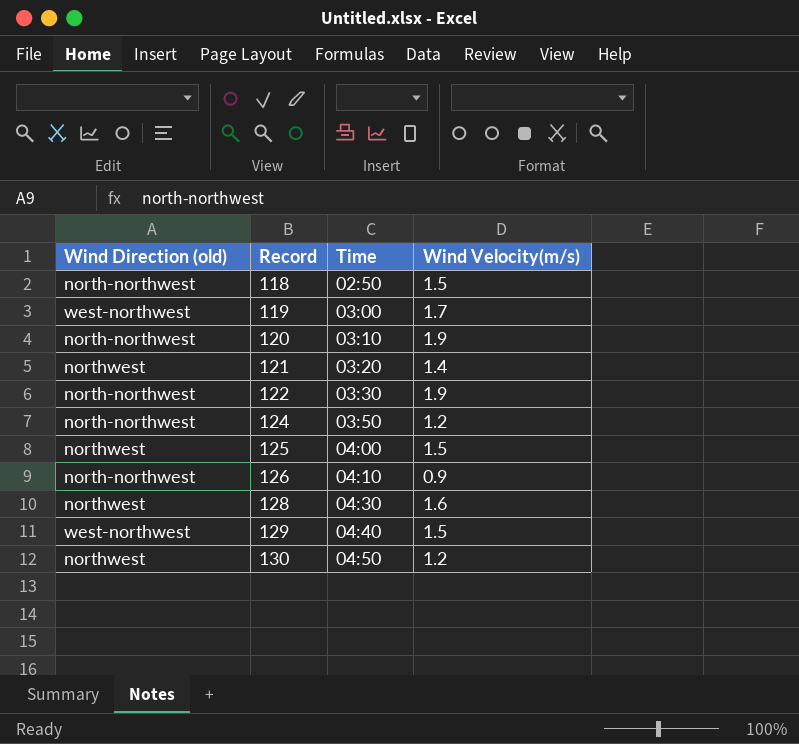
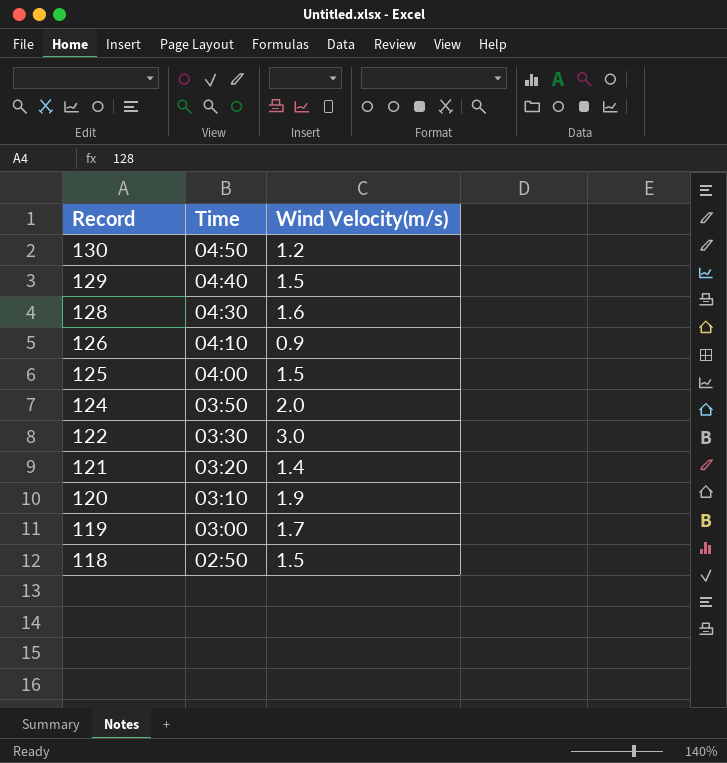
row order: Record ascending -> Record descending
column Wind Direction (old) | position: 1 -> none
124 | Wind Velocity(m/s): 1.2 -> 2.0
122 | Wind Velocity(m/s): 1.9 -> 3.0

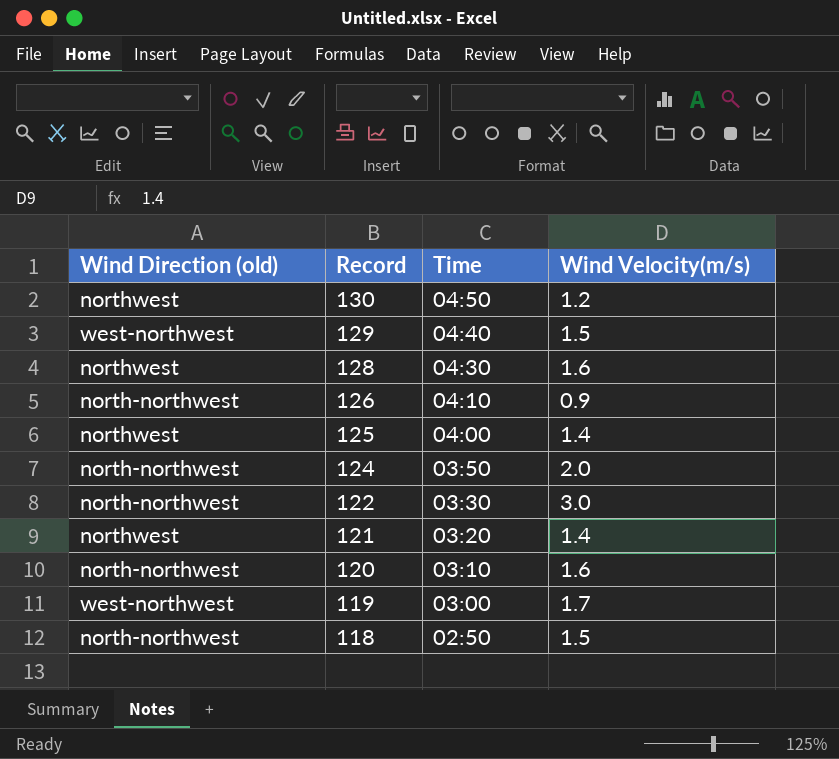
column Wind Direction (old) | position: none -> 1
125 | Wind Velocity(m/s): 1.5 -> 1.4
120 | Wind Velocity(m/s): 1.9 -> 1.6

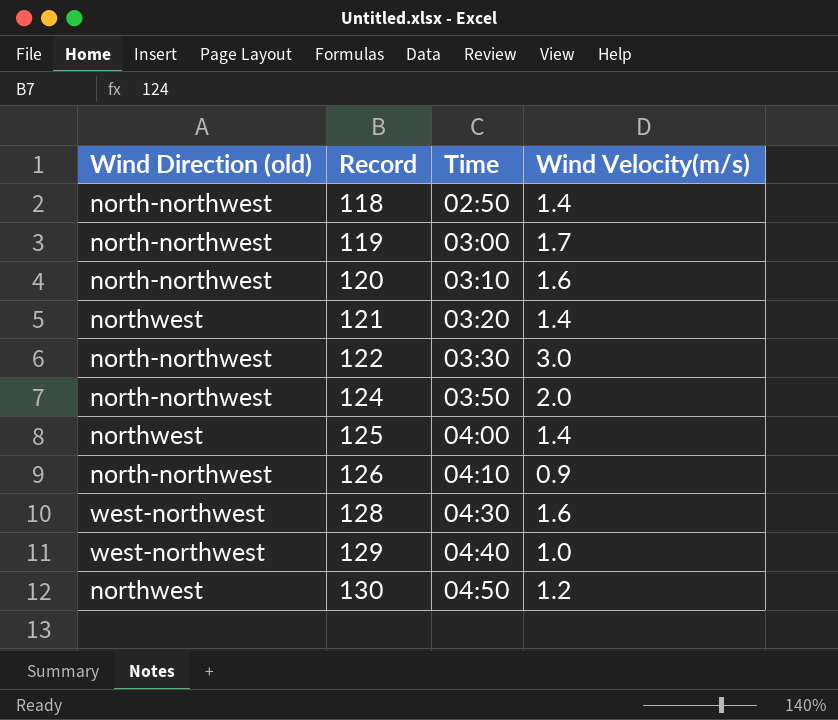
row order: Record descending -> Record ascending
118 | Wind Velocity(m/s): 1.5 -> 1.4
119 | Wind Direction (old): west-northwest -> north-northwest
128 | Wind Direction (old): northwest -> west-northwest
129 | Wind Velocity(m/s): 1.5 -> 1.0

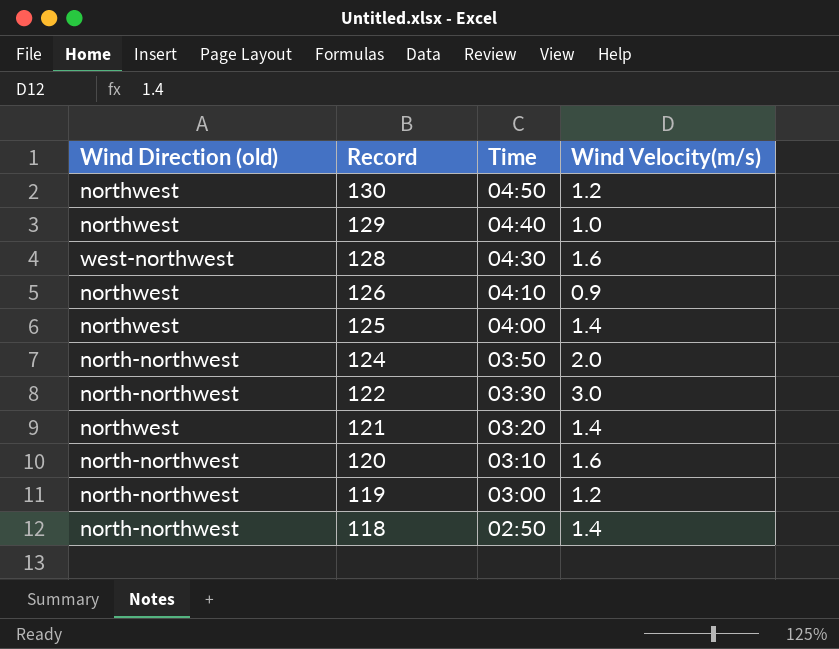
row order: Record ascending -> Record descending
129 | Wind Direction (old): west-northwest -> northwest
126 | Wind Direction (old): north-northwest -> northwest
119 | Wind Velocity(m/s): 1.7 -> 1.2

